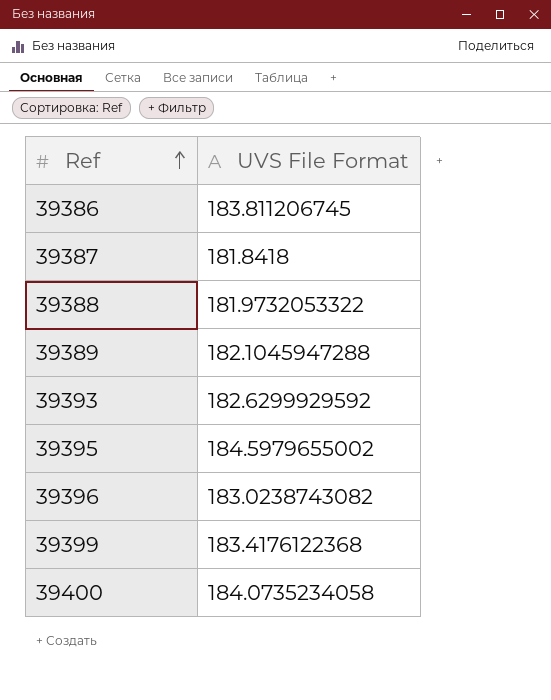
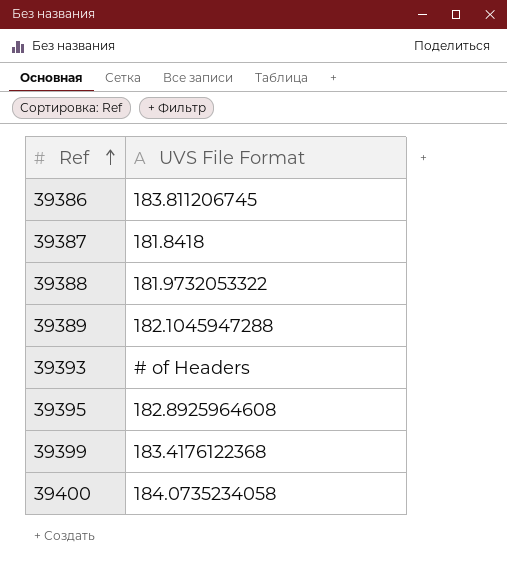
row 39396: 183.0238743082 -> none
39393 | UVS File Format: 182.6299929592 -> # of Headers
39395 | UVS File Format: 184.5979655002 -> 182.8925964608

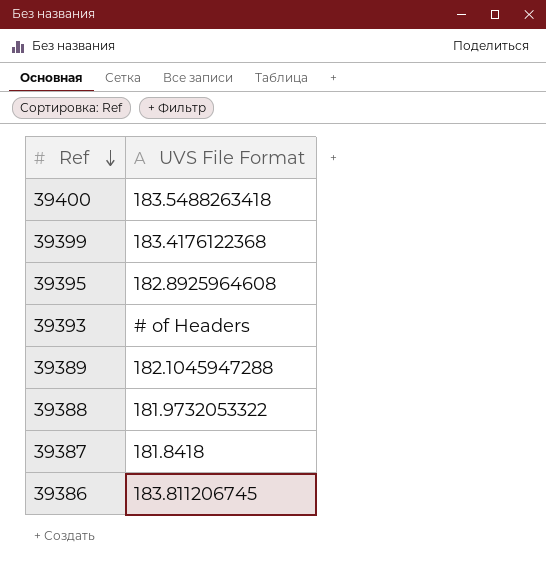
row order: Ref ascending -> Ref descending
39400 | UVS File Format: 184.0735234058 -> 183.5488263418

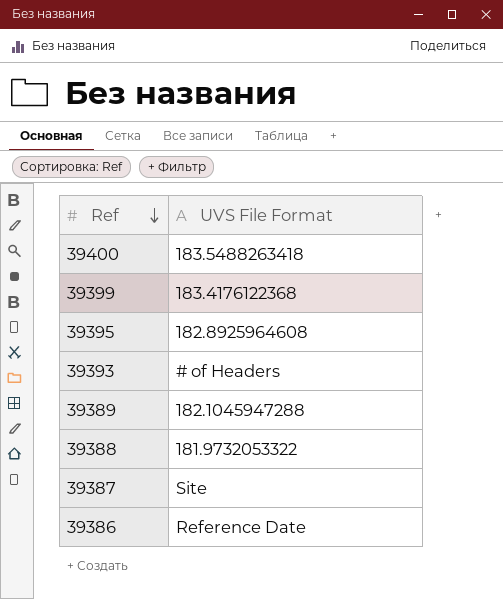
39387 | UVS File Format: 181.8418 -> Site
39386 | UVS File Format: 183.811206745 -> Reference Date

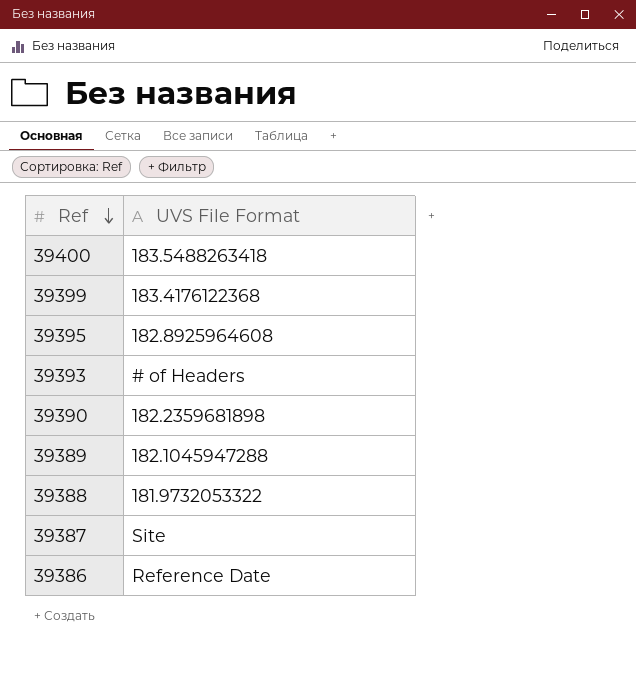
row 39390: none -> 182.2359681898

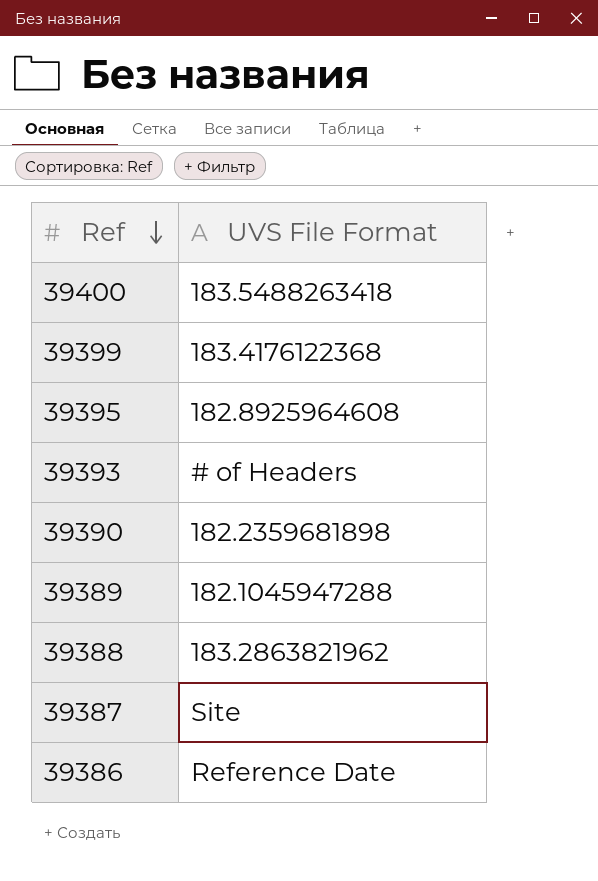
39388 | UVS File Format: 181.9732053322 -> 183.2863821962

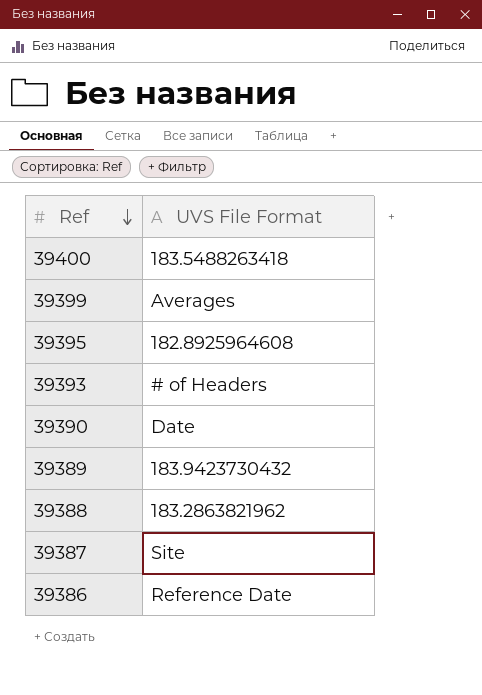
39399 | UVS File Format: 183.4176122368 -> Averages
39390 | UVS File Format: 182.2359681898 -> Date
39389 | UVS File Format: 182.1045947288 -> 183.9423730432

